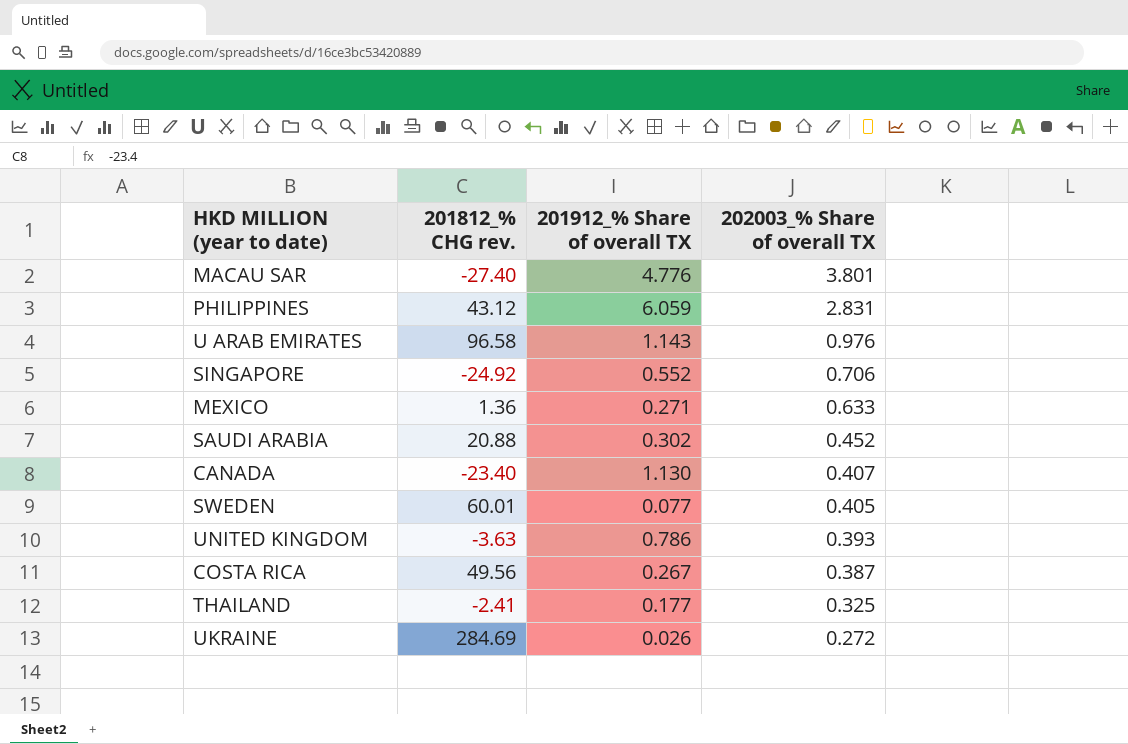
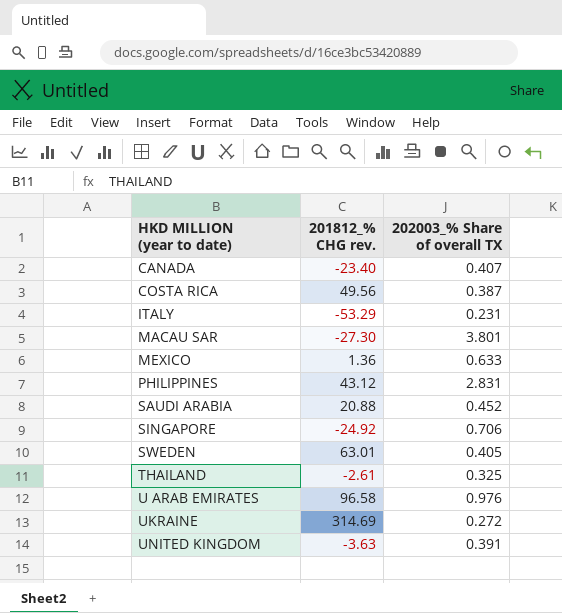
row order: 202003_% Share of overall TX descending -> HKD MILLION (year to date) ascending
column 201912_% Share of overall TX | position: 3 -> none
row ITALY: none -> -53.29 | 0.231
MACAU SAR | 201812_% CHG rev.: -27.40 -> -27.30
SWEDEN | 201812_% CHG rev.: 60.01 -> 63.01
THAILAND | 201812_% CHG rev.: -2.41 -> -2.61
UKRAINE | 201812_% CHG rev.: 284.69 -> 314.69
UNITED KINGDOM | 202003_% Share of overall TX: 0.393 -> 0.391

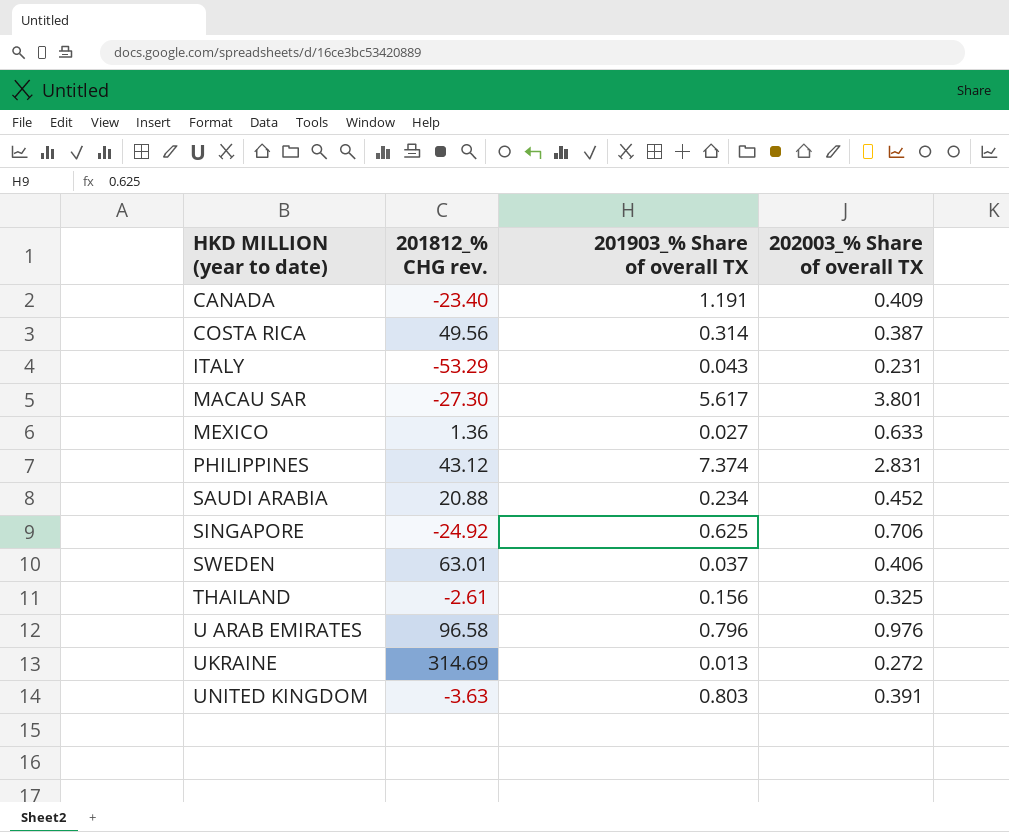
column 201903_% Share of overall TX | position: none -> 3
CANADA | 202003_% Share of overall TX: 0.407 -> 0.409
SWEDEN | 202003_% Share of overall TX: 0.405 -> 0.406

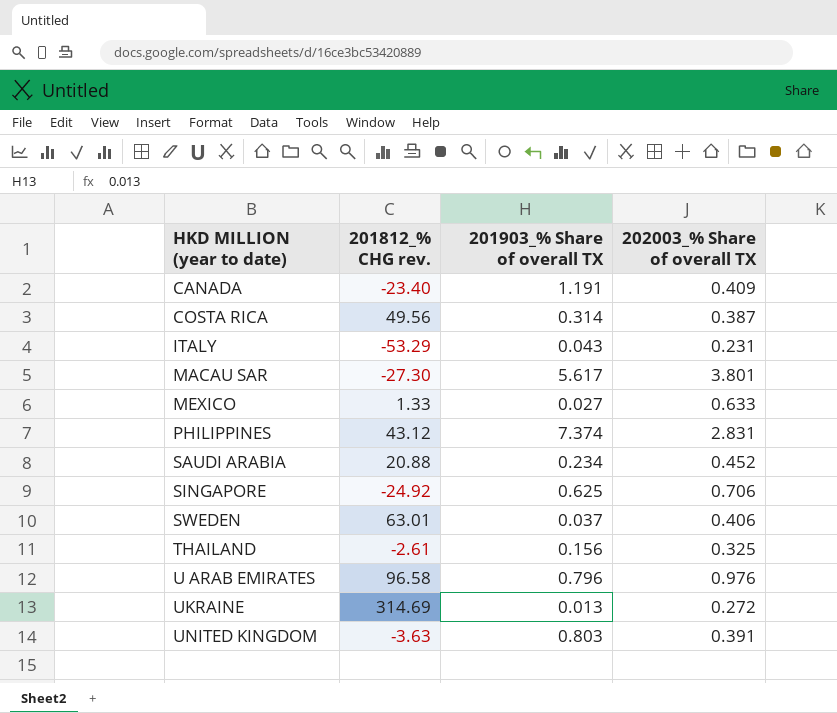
MEXICO | 201812_% CHG rev.: 1.36 -> 1.33

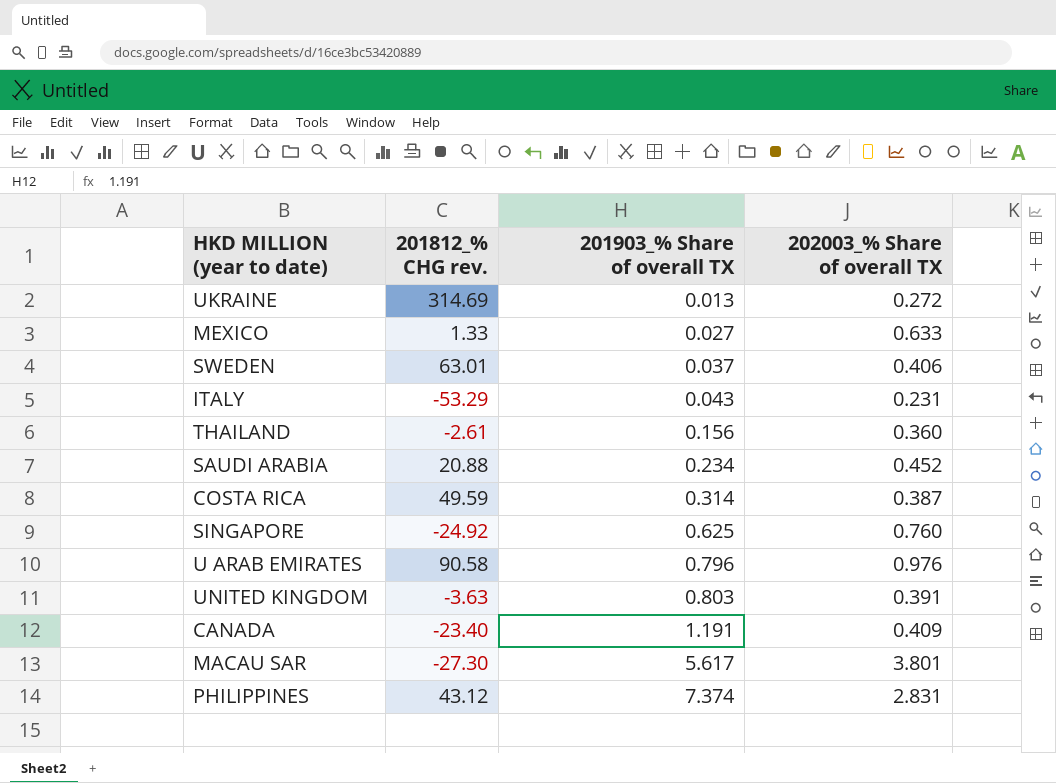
row order: HKD MILLION (year to date) ascending -> 201903_% Share of overall TX ascending
THAILAND | 202003_% Share of overall TX: 0.325 -> 0.360
COSTA RICA | 201812_% CHG rev.: 49.56 -> 49.59
SINGAPORE | 202003_% Share of overall TX: 0.706 -> 0.760
U ARAB EMIRATES | 201812_% CHG rev.: 96.58 -> 90.58

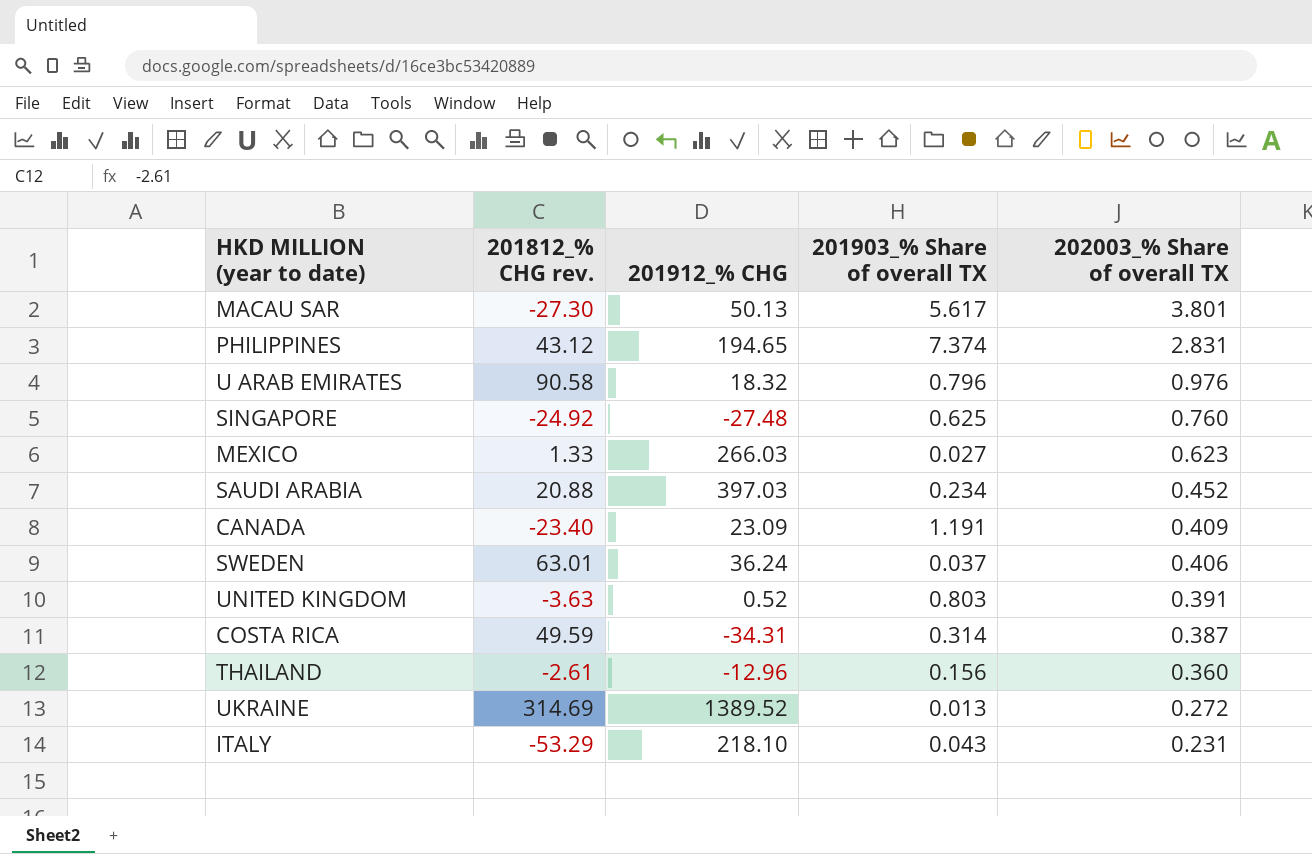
row order: 201903_% Share of overall TX ascending -> 202003_% Share of overall TX descending
column 201912_% CHG | position: none -> 3
MEXICO | 202003_% Share of overall TX: 0.633 -> 0.623

